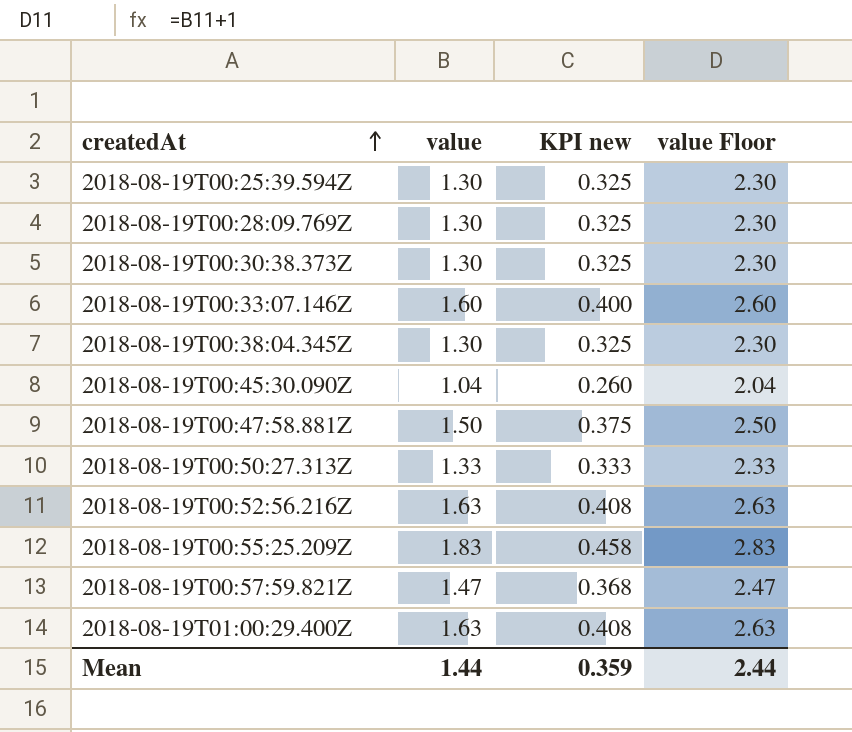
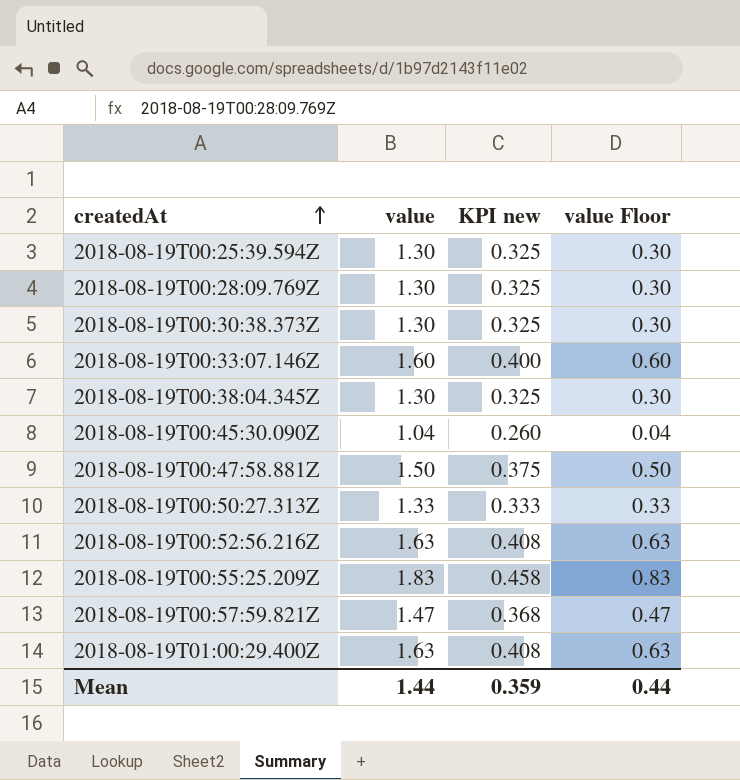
column value Floor | formula: [value] + 1 -> [value] - 1
Mean | value Floor: 2.44 -> 0.44

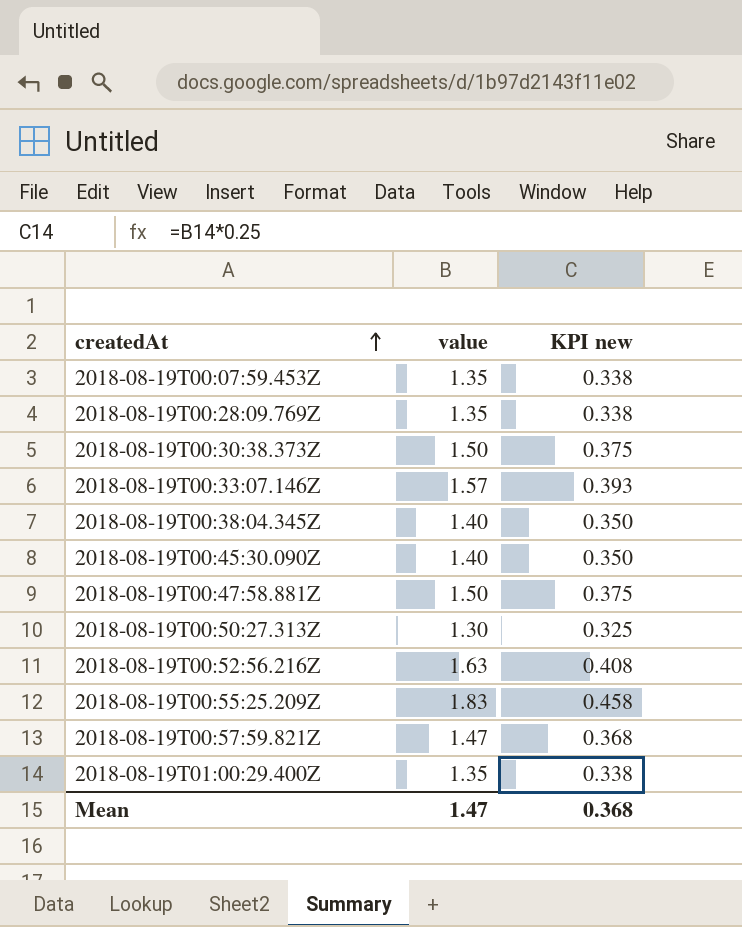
column value Floor | formula: [value] - 1 -> none
row 2018-08-19T00:25:39.594Z: 1.30 | 0.325 | 0.30 -> none
row 2018-08-19T00:07:59.453Z: none -> 1.35 | 0.338
2018-08-19T00:28:09.769Z | value: 1.30 -> 1.35
2018-08-19T00:28:09.769Z | KPI new: 0.325 -> 0.338
2018-08-19T00:30:38.373Z | value: 1.30 -> 1.50
2018-08-19T00:30:38.373Z | KPI new: 0.325 -> 0.375
2018-08-19T00:33:07.146Z | value: 1.60 -> 1.57
2018-08-19T00:33:07.146Z | KPI new: 0.400 -> 0.393
2018-08-19T00:38:04.345Z | value: 1.30 -> 1.40
2018-08-19T00:38:04.345Z | KPI new: 0.325 -> 0.350
2018-08-19T00:45:30.090Z | value: 1.04 -> 1.40
2018-08-19T00:45:30.090Z | KPI new: 0.260 -> 0.350
2018-08-19T00:50:27.313Z | value: 1.33 -> 1.30
2018-08-19T00:50:27.313Z | KPI new: 0.333 -> 0.325
2018-08-19T01:00:29.400Z | value: 1.63 -> 1.35
2018-08-19T01:00:29.400Z | KPI new: 0.408 -> 0.338
Mean | value: 1.44 -> 1.47
Mean | KPI new: 0.359 -> 0.368

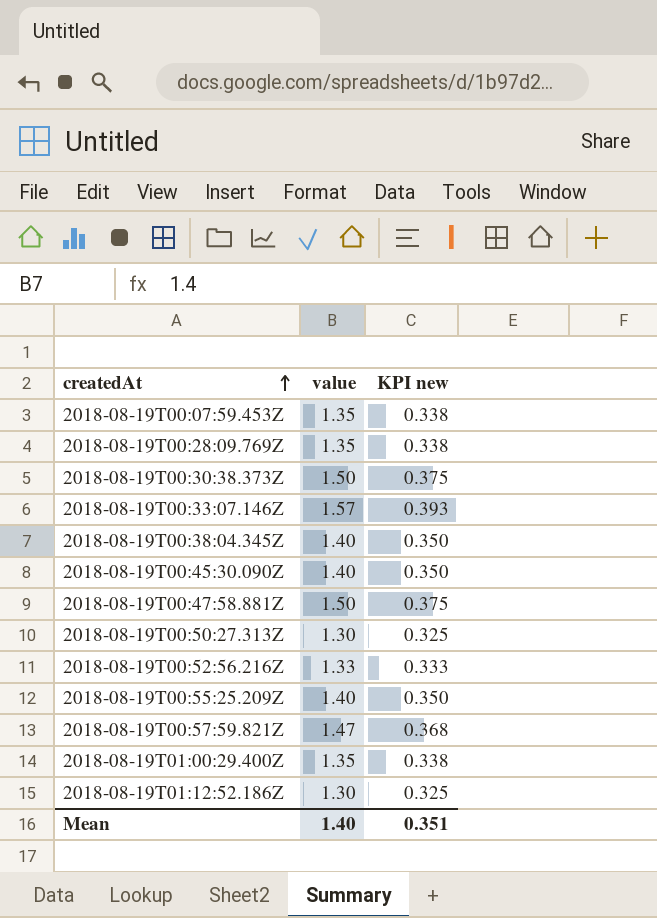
2018-08-19T00:52:56.216Z | value: 1.63 -> 1.33
2018-08-19T00:52:56.216Z | KPI new: 0.408 -> 0.333
2018-08-19T00:55:25.209Z | value: 1.83 -> 1.40
2018-08-19T00:55:25.209Z | KPI new: 0.458 -> 0.350
row 2018-08-19T01:12:52.186Z: none -> 1.30 | 0.325
Mean | value: 1.47 -> 1.40
Mean | KPI new: 0.368 -> 0.351

